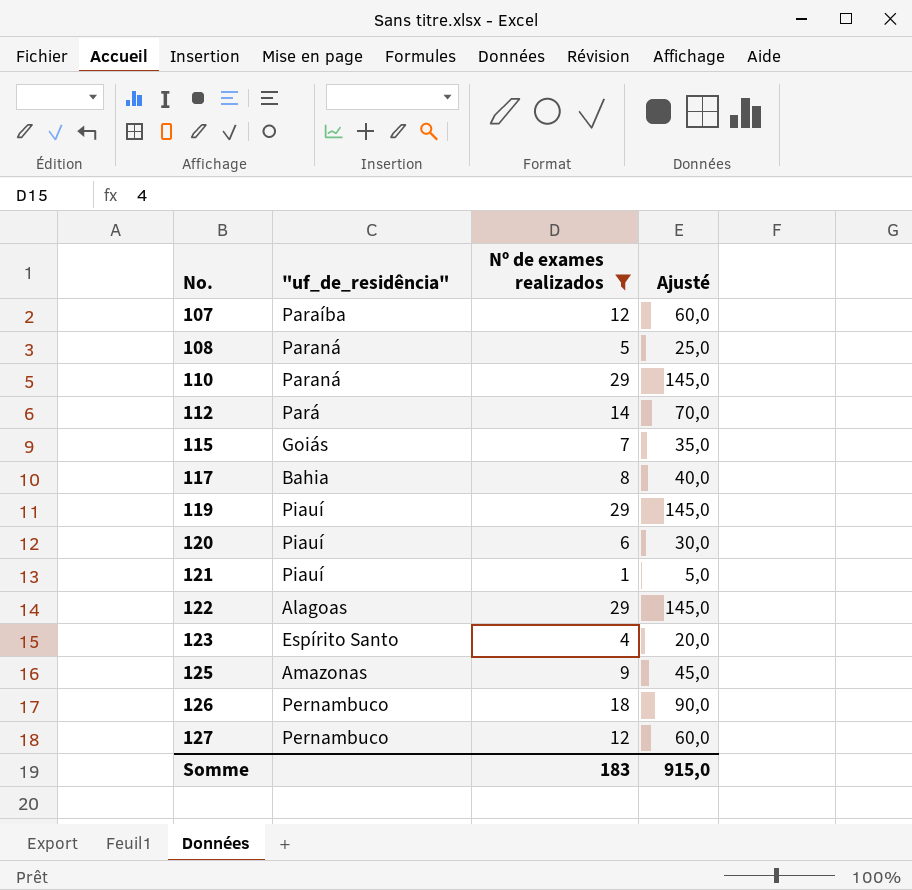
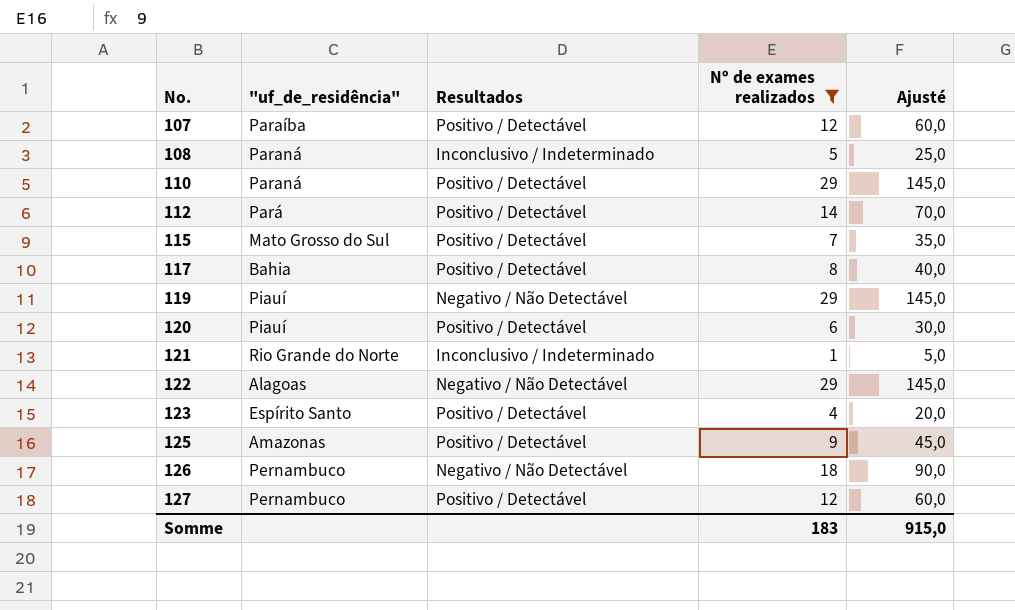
column Resultados | position: none -> 3
115 | "uf_de_residência": Goiás -> Mato Grosso do Sul
121 | "uf_de_residência": Piauí -> Rio Grande do Norte

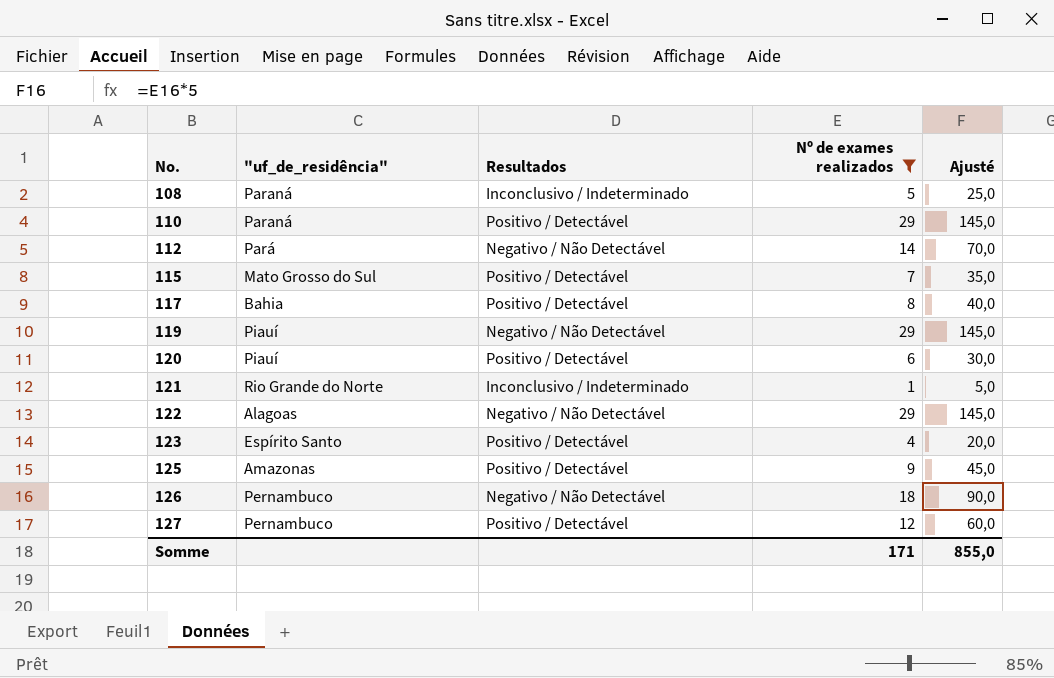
row 107: Paraíba | Positivo / Detectável | 12 | 60,0 -> none
112 | Resultados: Positivo / Detectável -> Negativo / Não Detectável
Somme | Nº de exames realizados: 183 -> 171
Somme | Ajusté: 915,0 -> 855,0

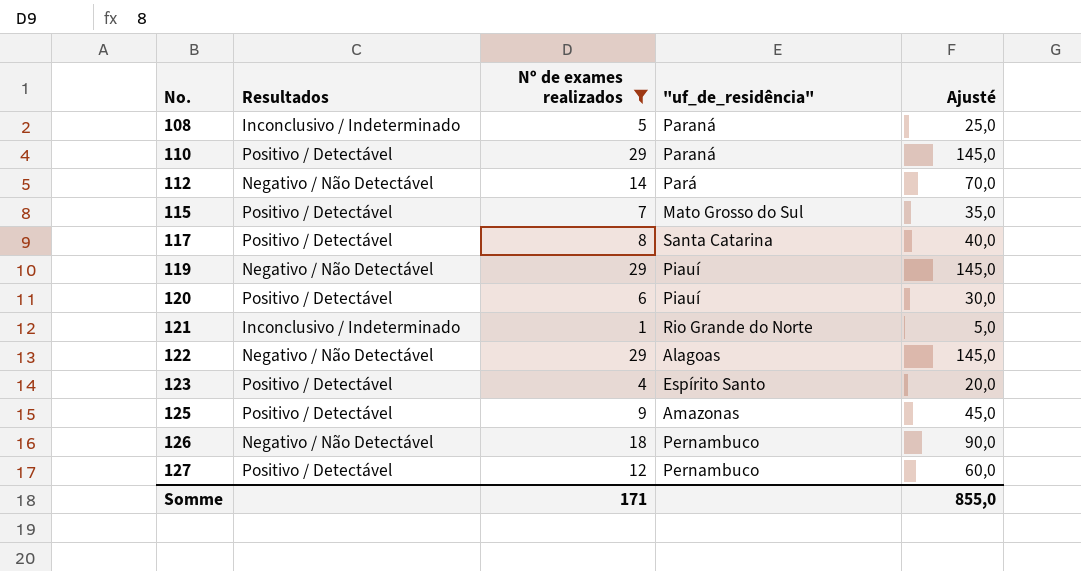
column "uf_de_residência" | position: 2 -> 4
117 | "uf_de_residência": Bahia -> Santa Catarina

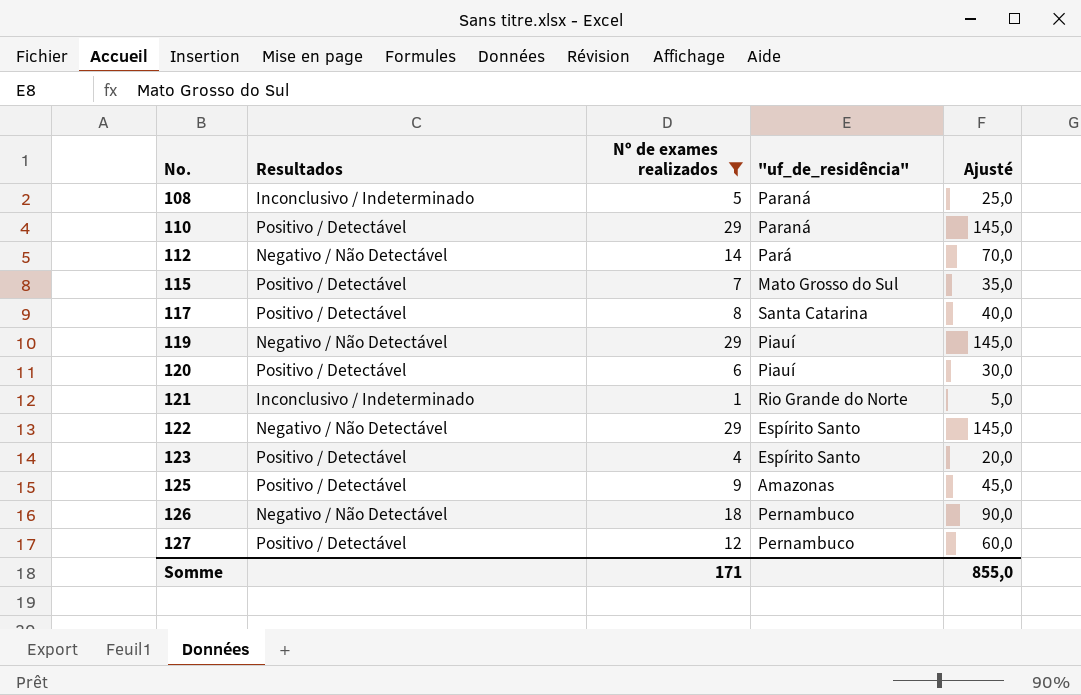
122 | "uf_de_residência": Alagoas -> Espírito Santo

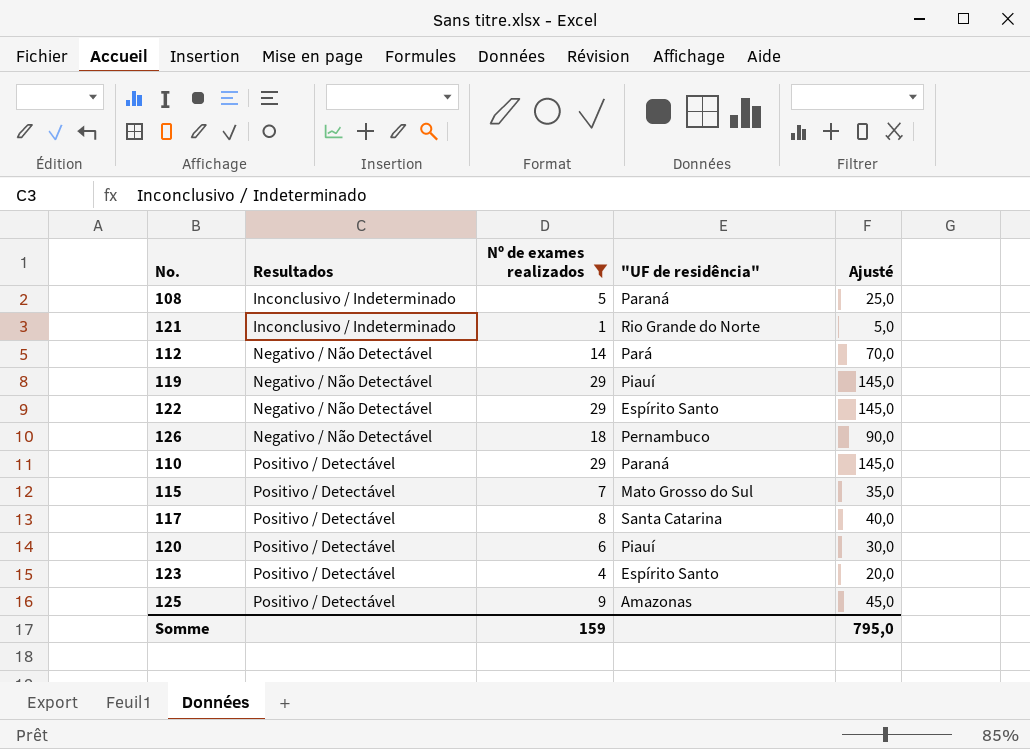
row order: No. ascending -> Resultados ascending
column name: "uf_de_residência" -> "UF de residência"
row 127: Positivo / Detectável | 12 | Pernambuco | 60,0 -> none
Somme | Nº de exames realizados: 171 -> 159
Somme | Ajusté: 855,0 -> 795,0

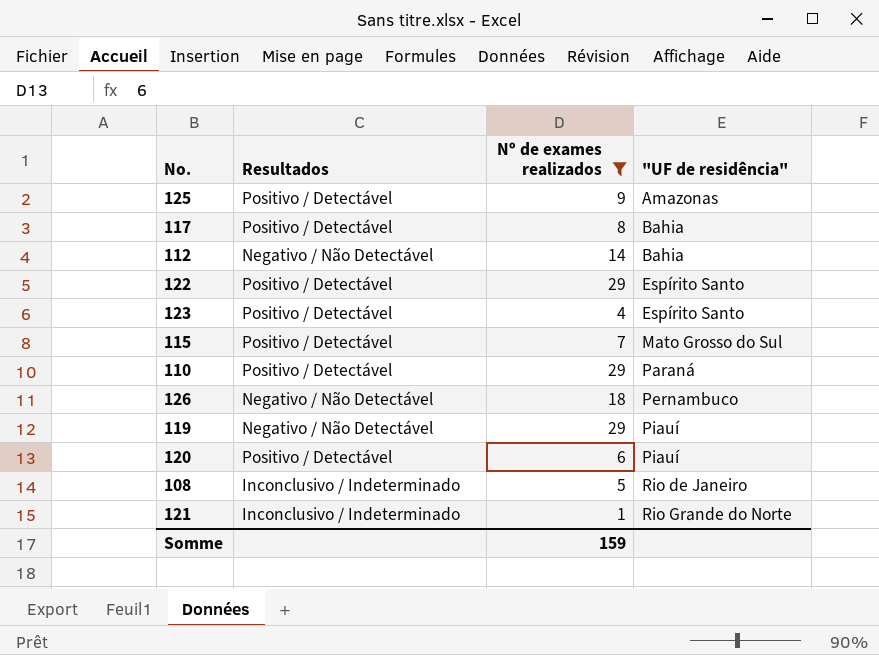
row order: Resultados ascending -> "UF de residência" ascending
column Ajusté | formula: [Nº de exames realizados] * 5 -> none
117 | "UF de residência": Santa Catarina -> Bahia
112 | "UF de residência": Pará -> Bahia
122 | Resultados: Negativo / Não Detectável -> Positivo / Detectável
108 | "UF de residência": Paraná -> Rio de Janeiro

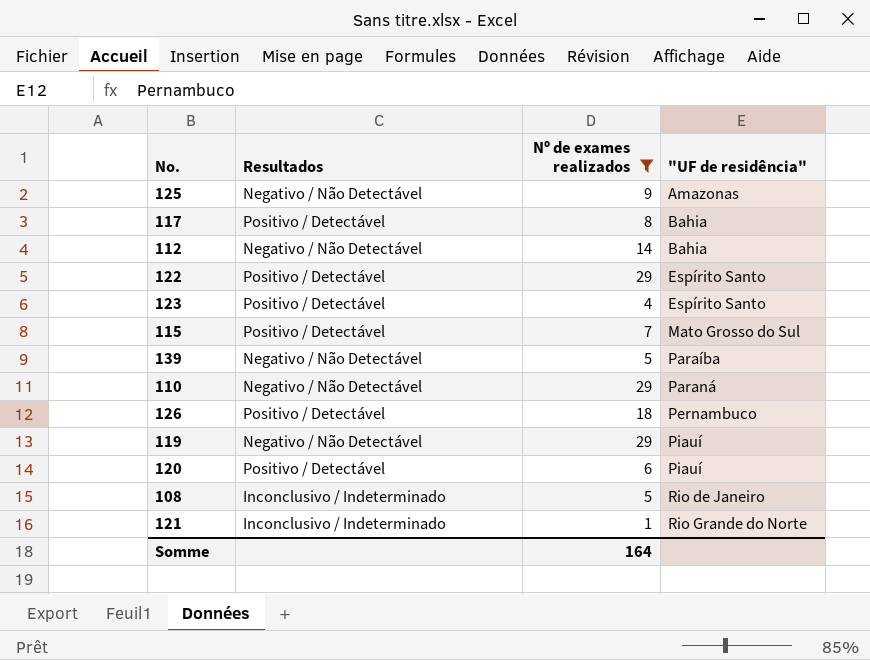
125 | Resultados: Positivo / Detectável -> Negativo / Não Detectável
row 139: none -> Negativo / Não Detectável | 5 | Paraíba
110 | Resultados: Positivo / Detectável -> Negativo / Não Detectável
126 | Resultados: Negativo / Não Detectável -> Positivo / Detectável
Somme | Nº de exames realizados: 159 -> 164

